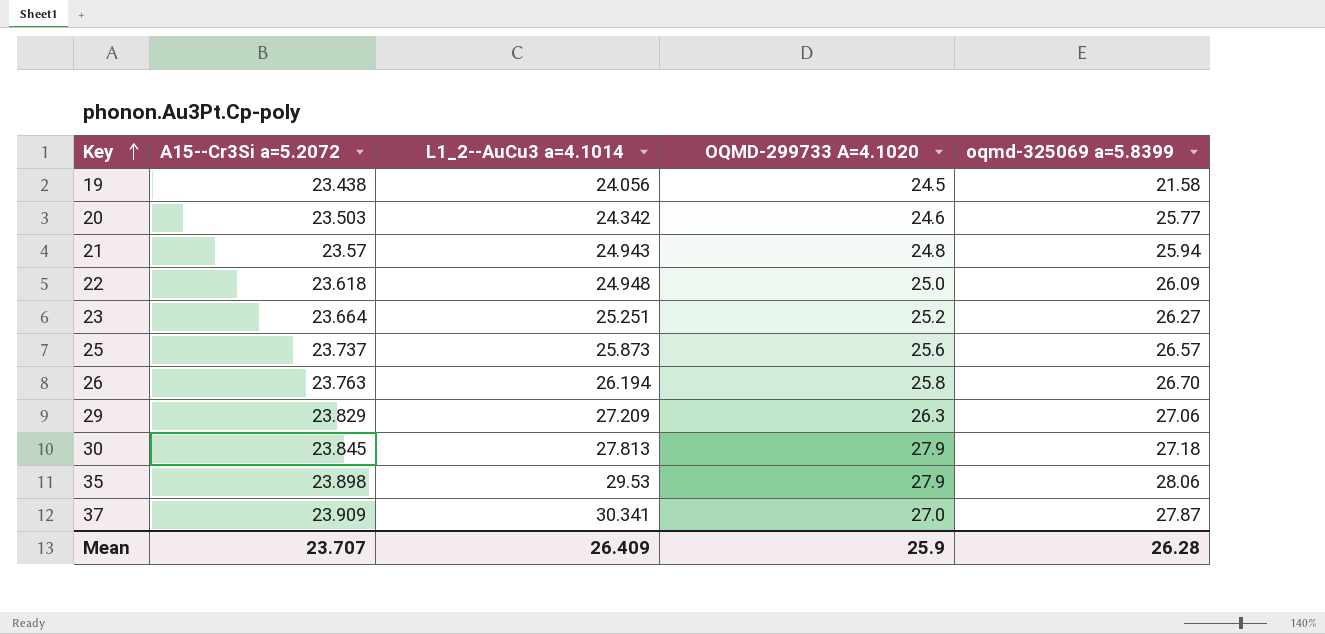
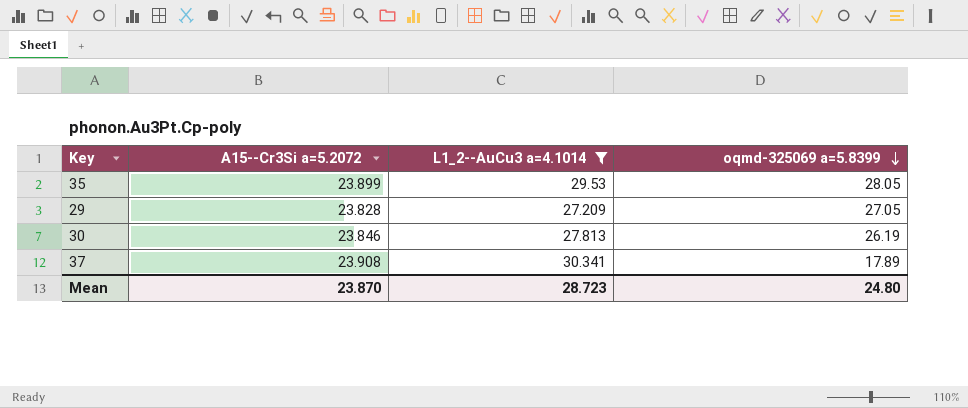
filter: none -> L1_2--AuCu3 a=4.1014 >= 27.209
row order: Key ascending -> oqmd-325069 a=5.8399 descending
column OQMD-299733 A=4.1020 | position: 4 -> none
35 | A15--Cr3Si a=5.2072: 23.898 -> 23.899
35 | oqmd-325069 a=5.8399: 28.06 -> 28.05
29 | A15--Cr3Si a=5.2072: 23.829 -> 23.828
29 | oqmd-325069 a=5.8399: 27.06 -> 27.05
30 | A15--Cr3Si a=5.2072: 23.845 -> 23.846
30 | oqmd-325069 a=5.8399: 27.18 -> 26.19
37 | A15--Cr3Si a=5.2072: 23.909 -> 23.908
37 | oqmd-325069 a=5.8399: 27.87 -> 17.89
Mean | A15--Cr3Si a=5.2072: 23.707 -> 23.870
Mean | L1_2--AuCu3 a=4.1014: 26.409 -> 28.723
Mean | oqmd-325069 a=5.8399: 26.28 -> 24.80

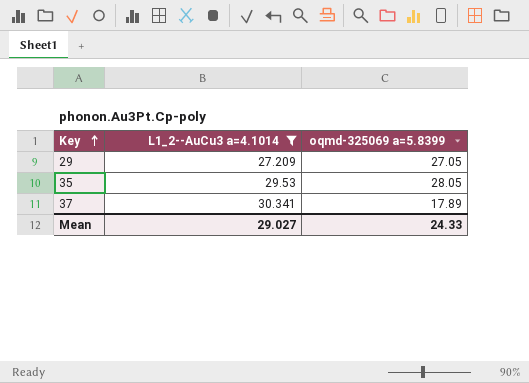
row order: oqmd-325069 a=5.8399 descending -> Key ascending
column A15--Cr3Si a=5.2072 | position: 2 -> none
row 30: 23.846 | 27.813 | 26.19 -> none
Mean | L1_2--AuCu3 a=4.1014: 28.723 -> 29.027
Mean | oqmd-325069 a=5.8399: 24.80 -> 24.33

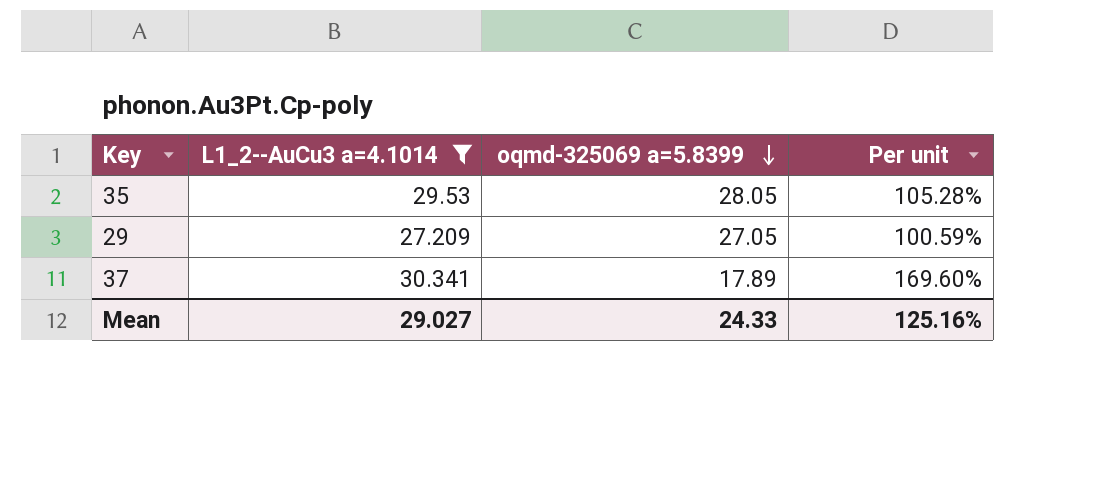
row order: Key ascending -> oqmd-325069 a=5.8399 descending
column Per unit | formula: none -> [L1_2--AuCu3 a=4.1014] / [oqmd-325069 a=5.8399]

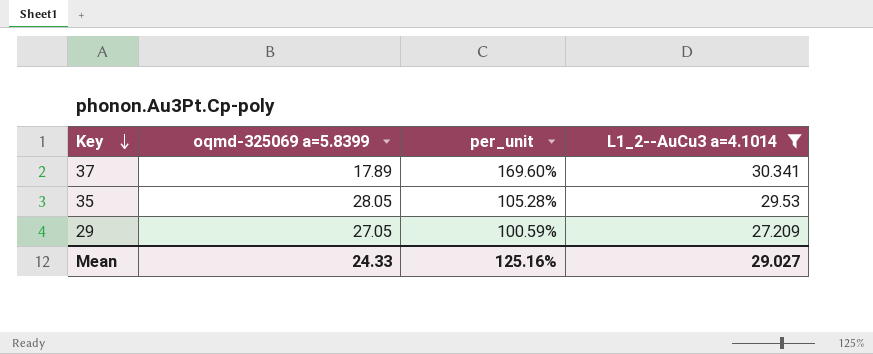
row order: oqmd-325069 a=5.8399 descending -> Key descending
column name: Per unit -> per_unit
column L1_2--AuCu3 a=4.1014 | position: 2 -> 4

